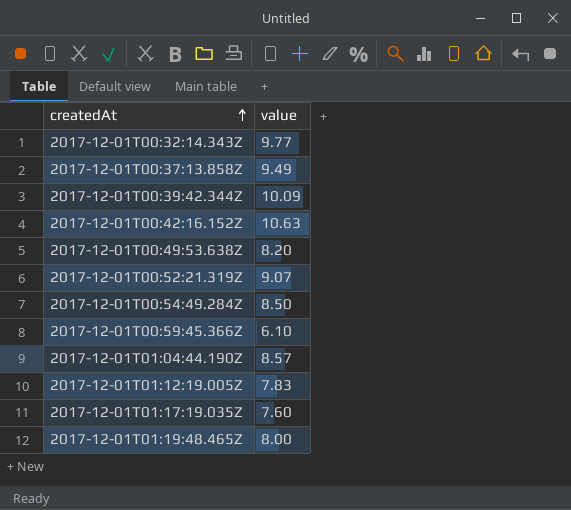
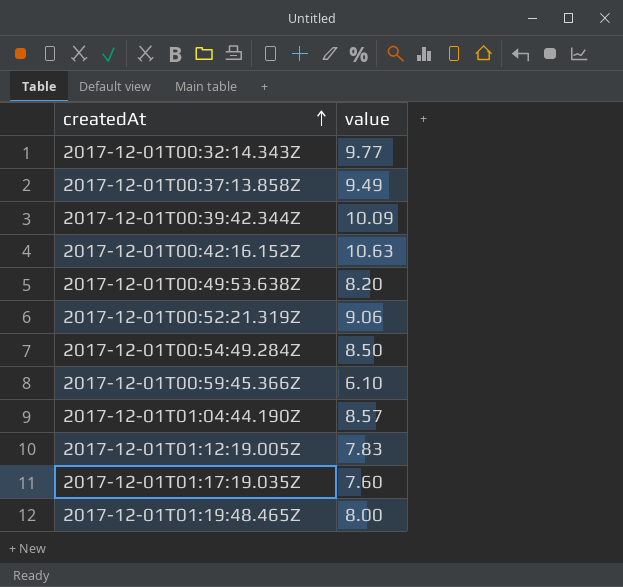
2017-12-01T00:52:21.319Z | value: 9.07 -> 9.06

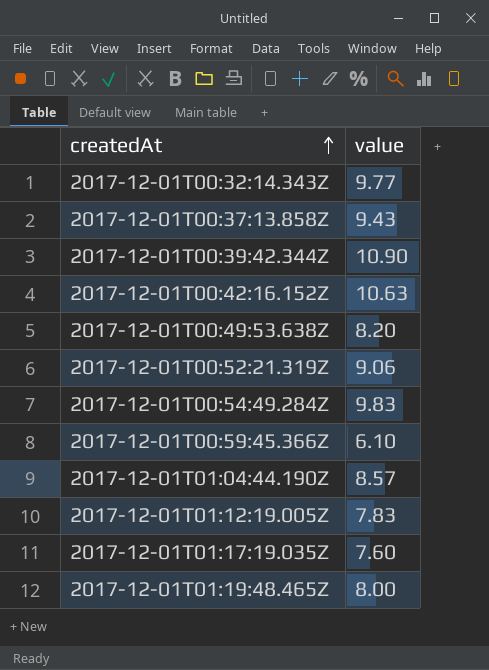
2017-12-01T00:37:13.858Z | value: 9.49 -> 9.43
2017-12-01T00:39:42.344Z | value: 10.09 -> 10.90
2017-12-01T00:54:49.284Z | value: 8.50 -> 9.83

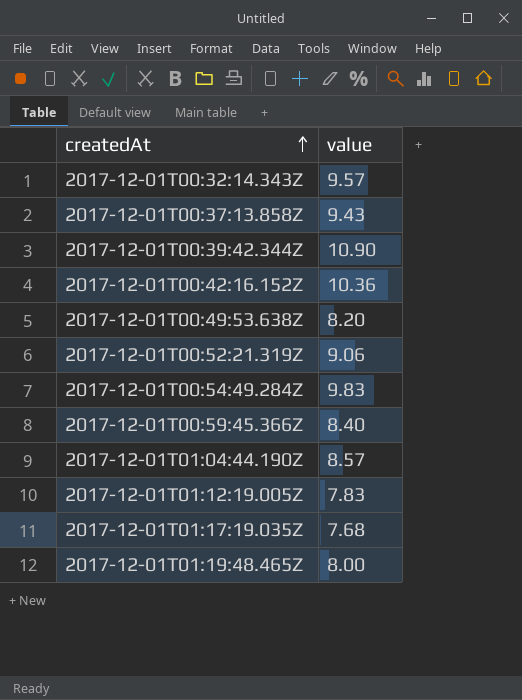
2017-12-01T00:32:14.343Z | value: 9.77 -> 9.57
2017-12-01T00:42:16.152Z | value: 10.63 -> 10.36
2017-12-01T00:59:45.366Z | value: 6.10 -> 8.40
2017-12-01T01:17:19.035Z | value: 7.60 -> 7.68

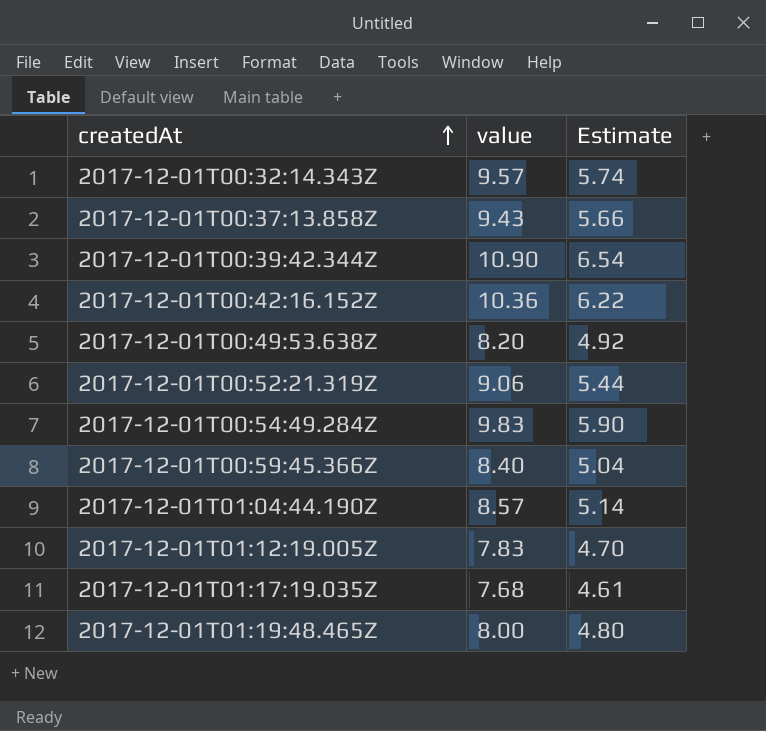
column Estimate | formula: none -> [value] * 0.6

